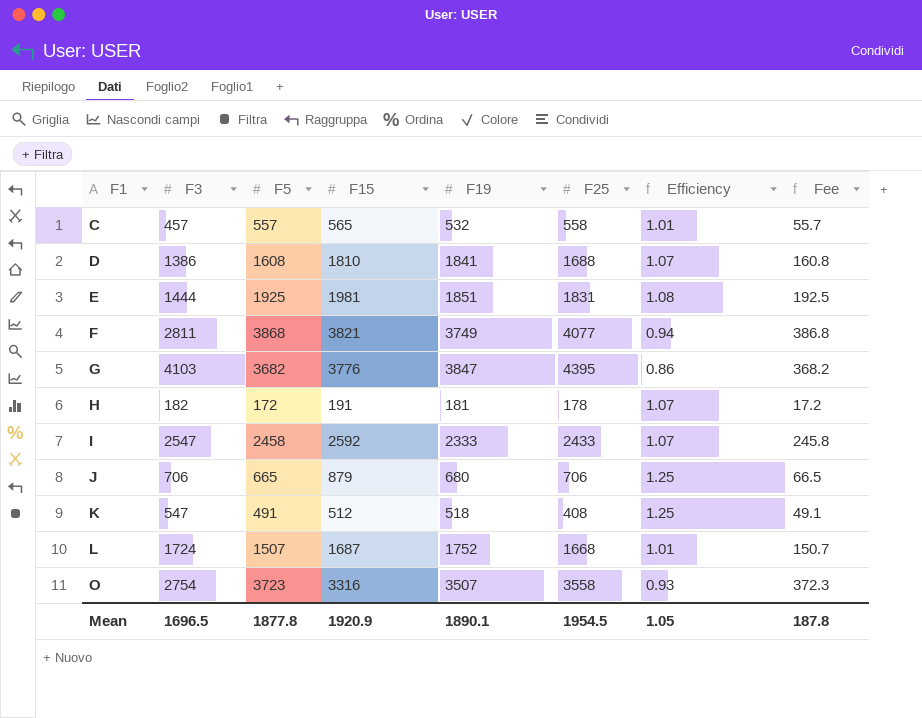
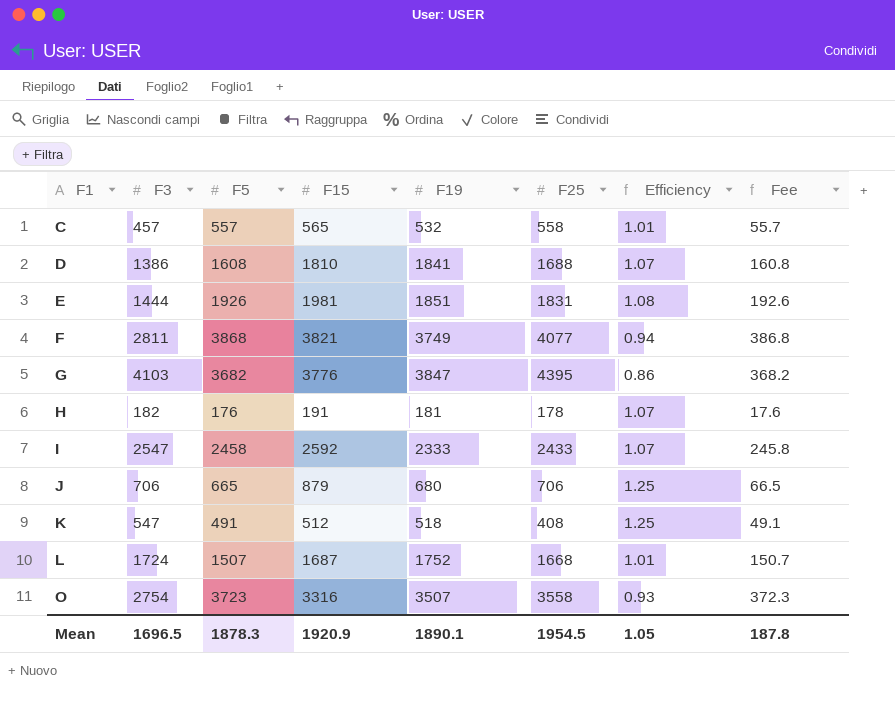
E | F5: 1925 -> 1926
E | Fee: 192.5 -> 192.6
H | F5: 172 -> 176
H | Fee: 17.2 -> 17.6
Mean | F5: 1877.8 -> 1878.3

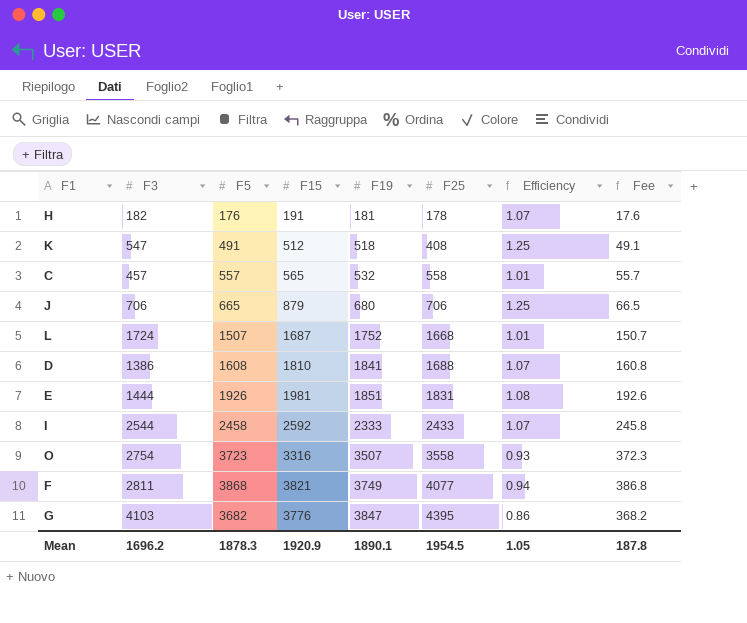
row order: F1 ascending -> F19 ascending
I | F3: 2547 -> 2544
Mean | F3: 1696.5 -> 1696.2

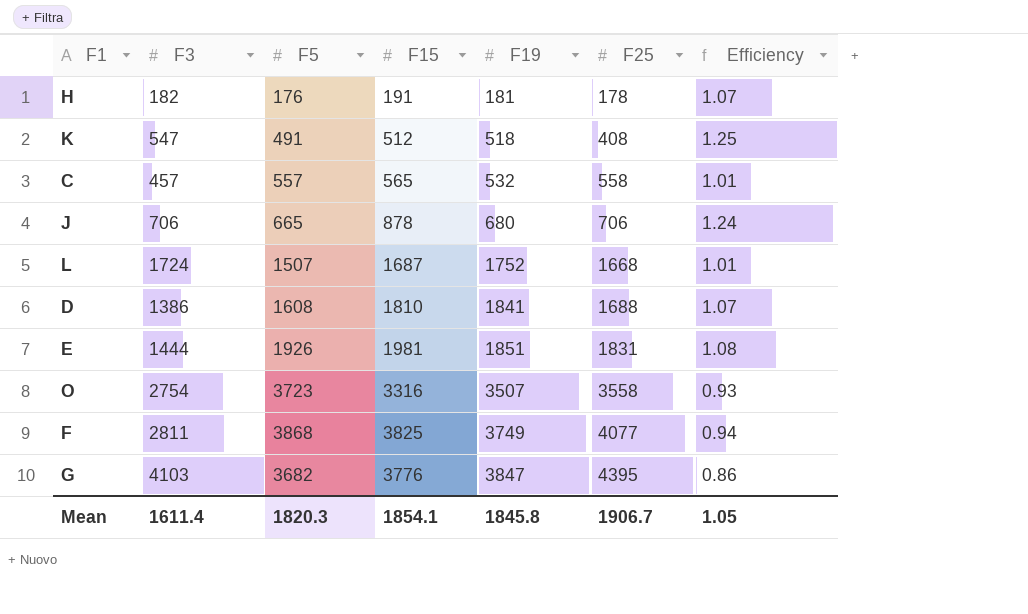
column Fee | formula: [F5] * 0.1 -> none
row I: 2544 | 2458 | 2592 | 2333 | 2433 | 1.07 | 245.8 -> none
J | F15: 879 -> 878
J | Efficiency: 1.25 -> 1.24
F | F15: 3821 -> 3825
Mean | F3: 1696.2 -> 1611.4
Mean | F5: 1878.3 -> 1820.3
Mean | F15: 1920.9 -> 1854.1
Mean | F19: 1890.1 -> 1845.8
Mean | F25: 1954.5 -> 1906.7

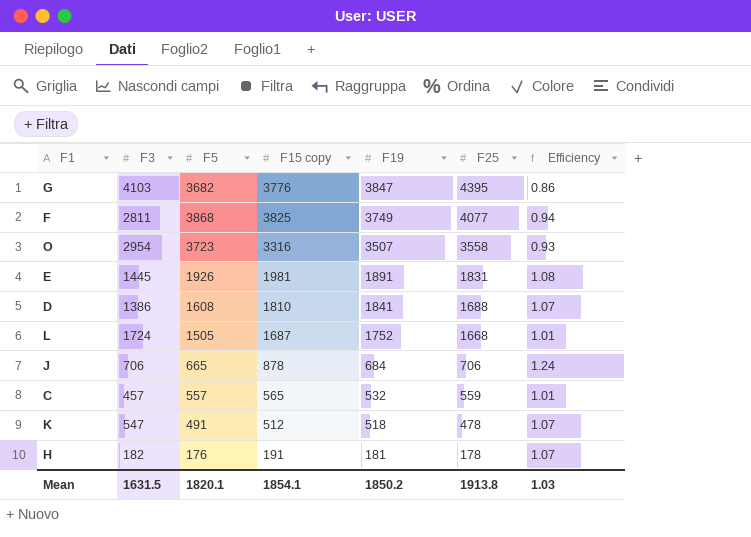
row order: F19 ascending -> F19 descending
column name: F15 -> F15 copy
O | F3: 2754 -> 2954
E | F3: 1444 -> 1445
E | F19: 1851 -> 1891
L | F5: 1507 -> 1505
J | F19: 680 -> 684
C | F25: 558 -> 559
K | F25: 408 -> 478
K | Efficiency: 1.25 -> 1.07
Mean | F3: 1611.4 -> 1631.5
Mean | F5: 1820.3 -> 1820.1
Mean | F19: 1845.8 -> 1850.2
Mean | F25: 1906.7 -> 1913.8
Mean | Efficiency: 1.05 -> 1.03

